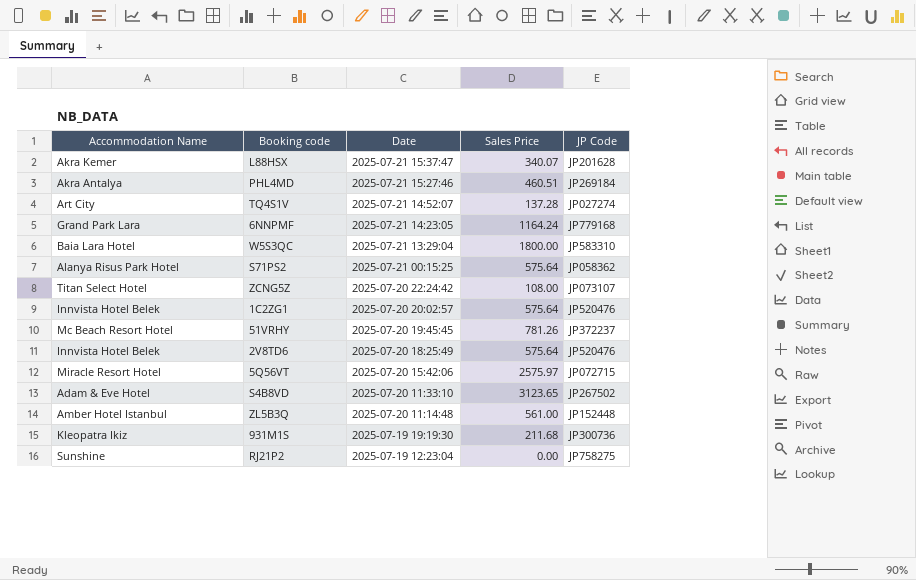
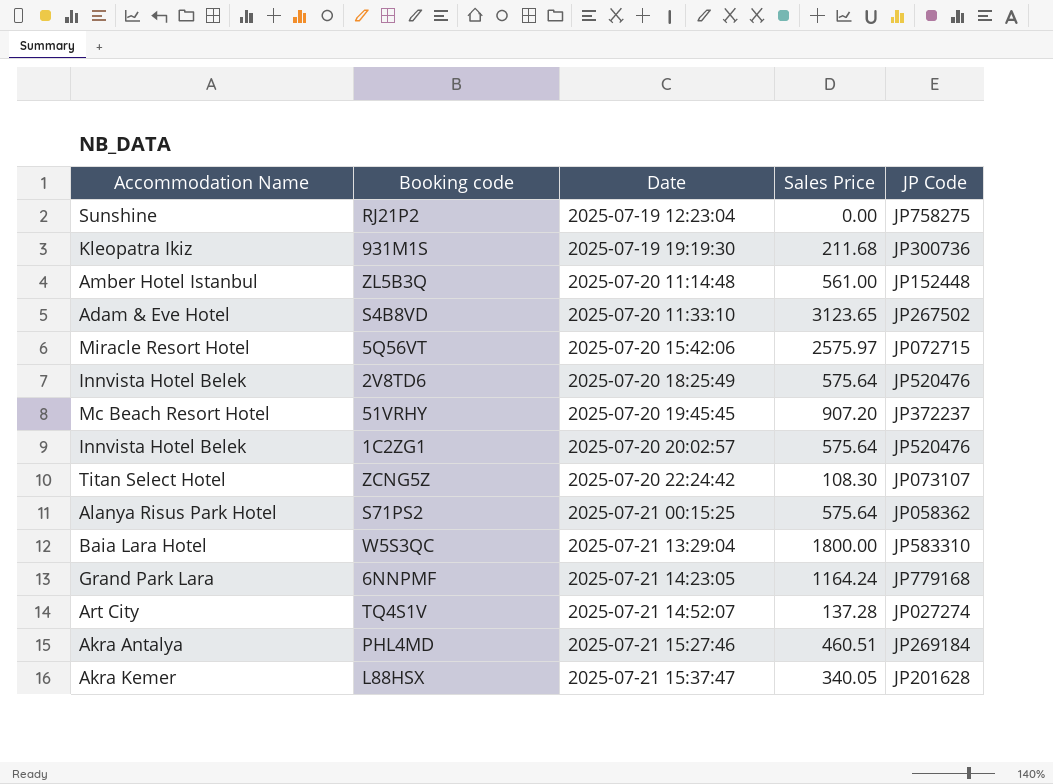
row order: Date descending -> Date ascending
51VRHY | Sales Price: 781.26 -> 907.20
ZCNG5Z | Sales Price: 108.00 -> 108.30
L88HSX | Sales Price: 340.07 -> 340.05

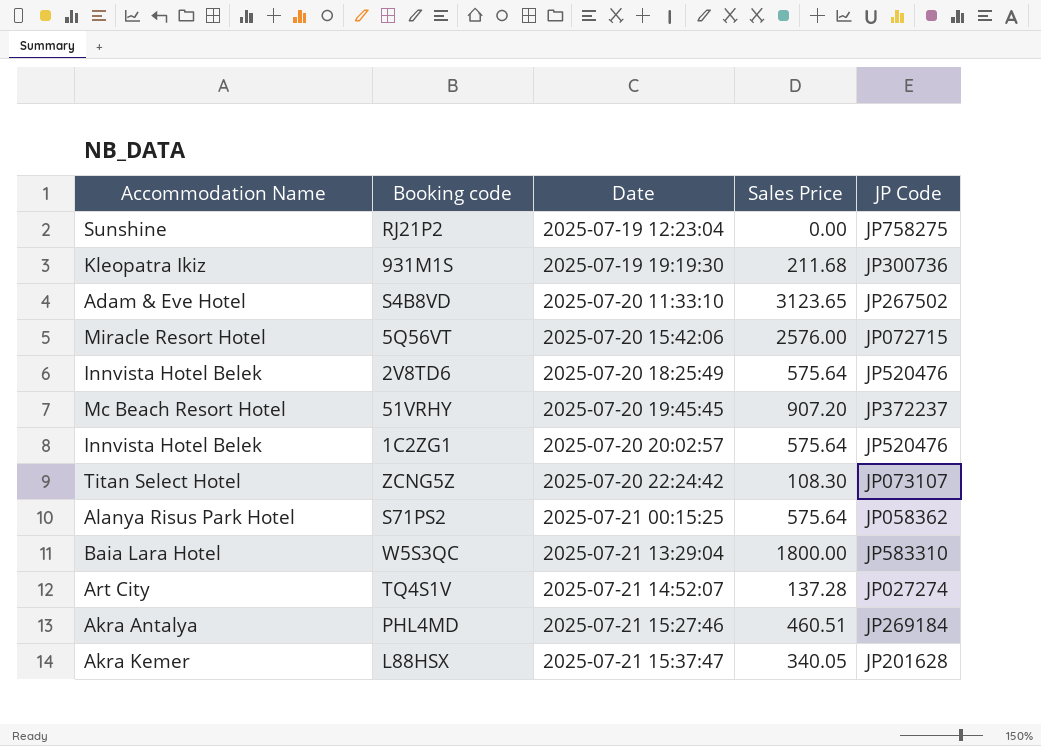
row ZL5B3Q: Amber Hotel Istanbul | 2025-07-20 11:14:48 | 561.00 | JP152448 -> none
row 6NNPMF: Grand Park Lara | 2025-07-21 14:23:05 | 1164.24 | JP779168 -> none
5Q56VT | Sales Price: 2575.97 -> 2576.00

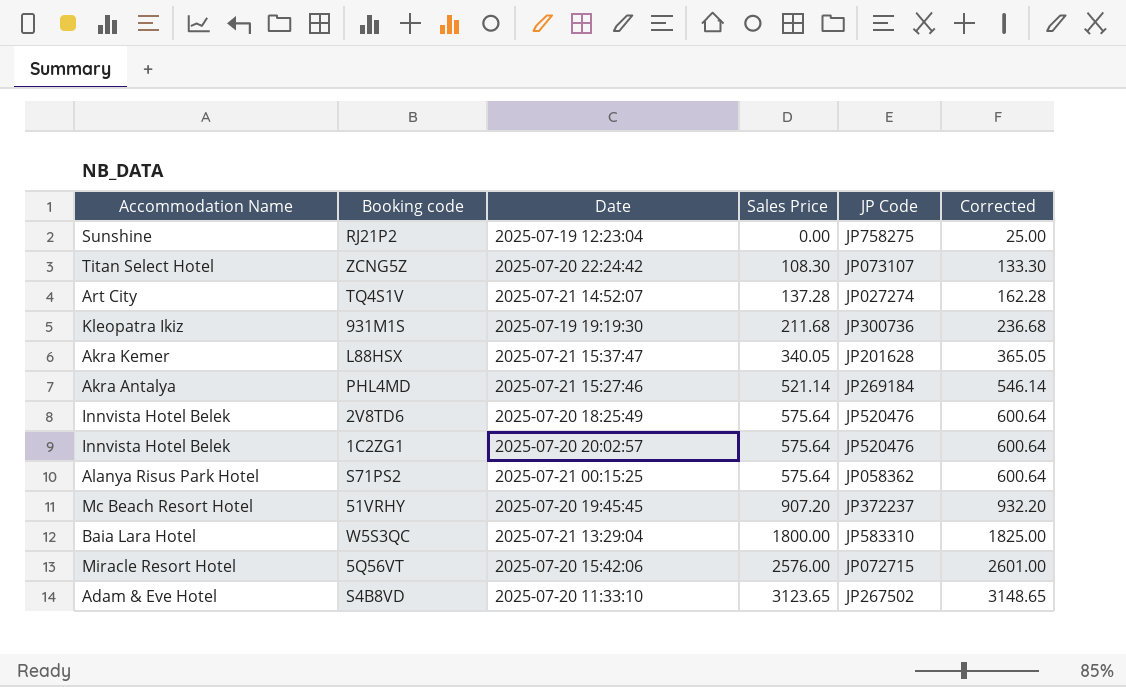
row order: Date ascending -> Sales Price ascending
column Corrected | formula: none -> [Sales Price] + 25
PHL4MD | Sales Price: 460.51 -> 521.14

